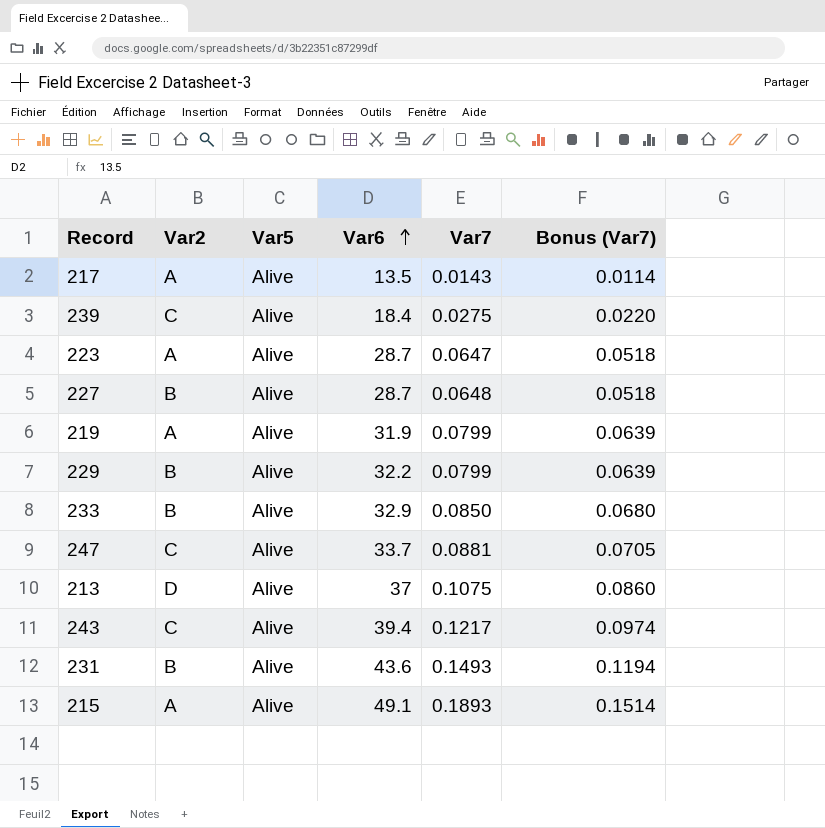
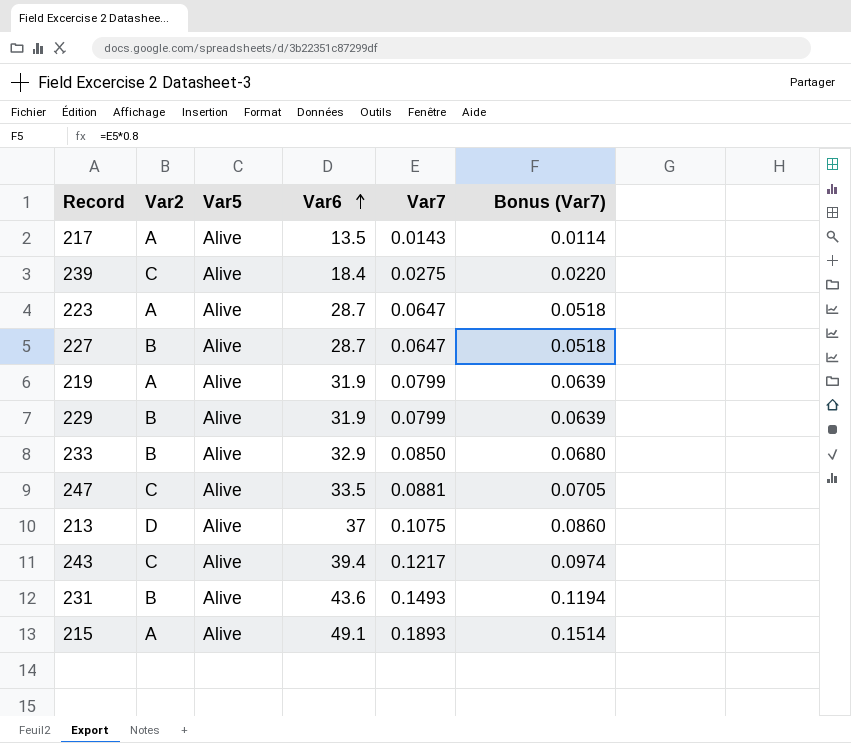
227 | Var7: 0.0648 -> 0.0647
229 | Var6: 32.2 -> 31.9
247 | Var6: 33.7 -> 33.5

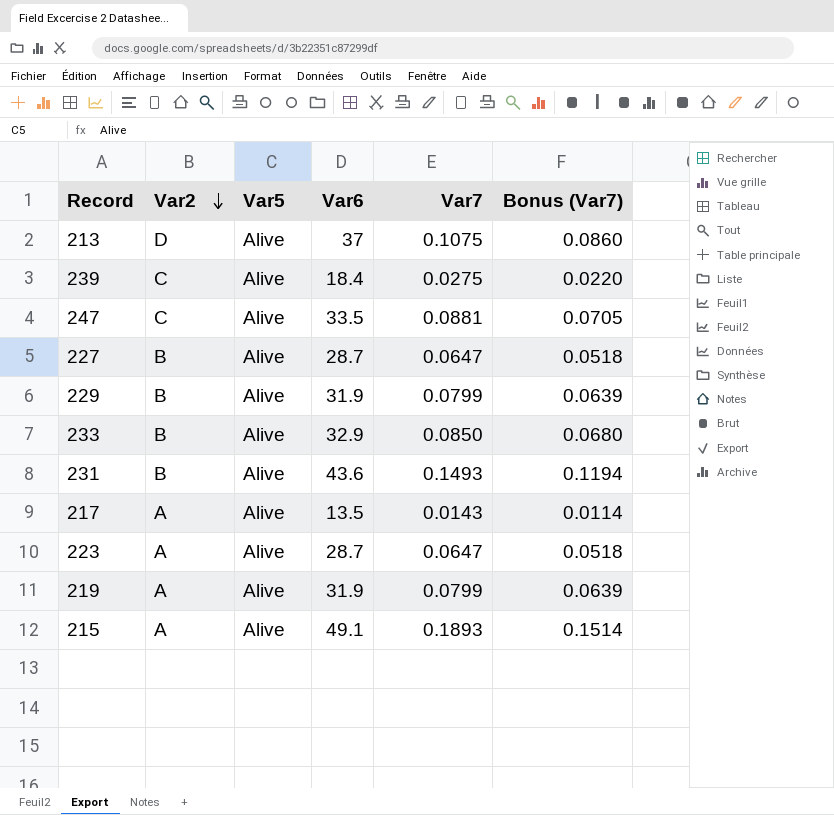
row order: Var6 ascending -> Var2 descending
row 243: C | Alive | 39.4 | 0.1217 | 0.0974 -> none

